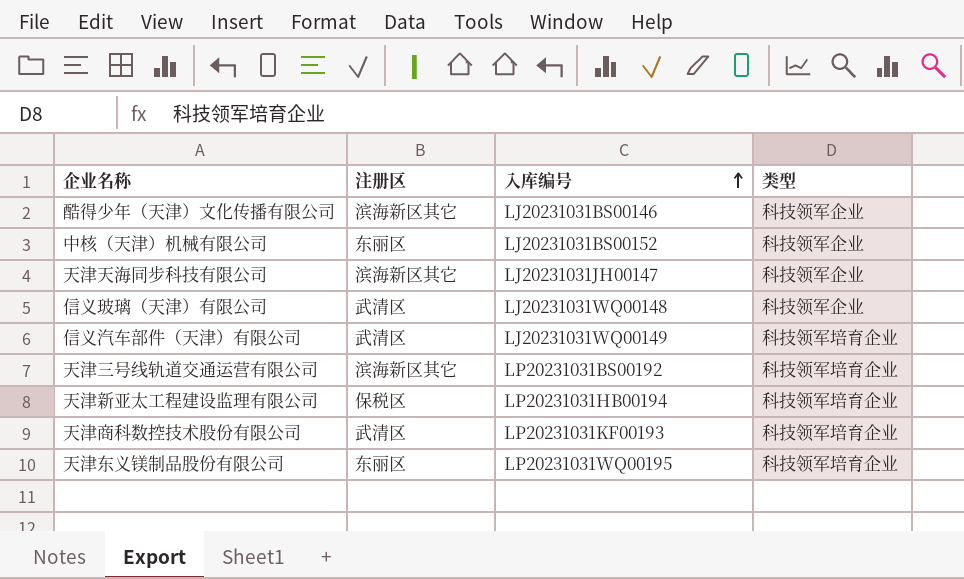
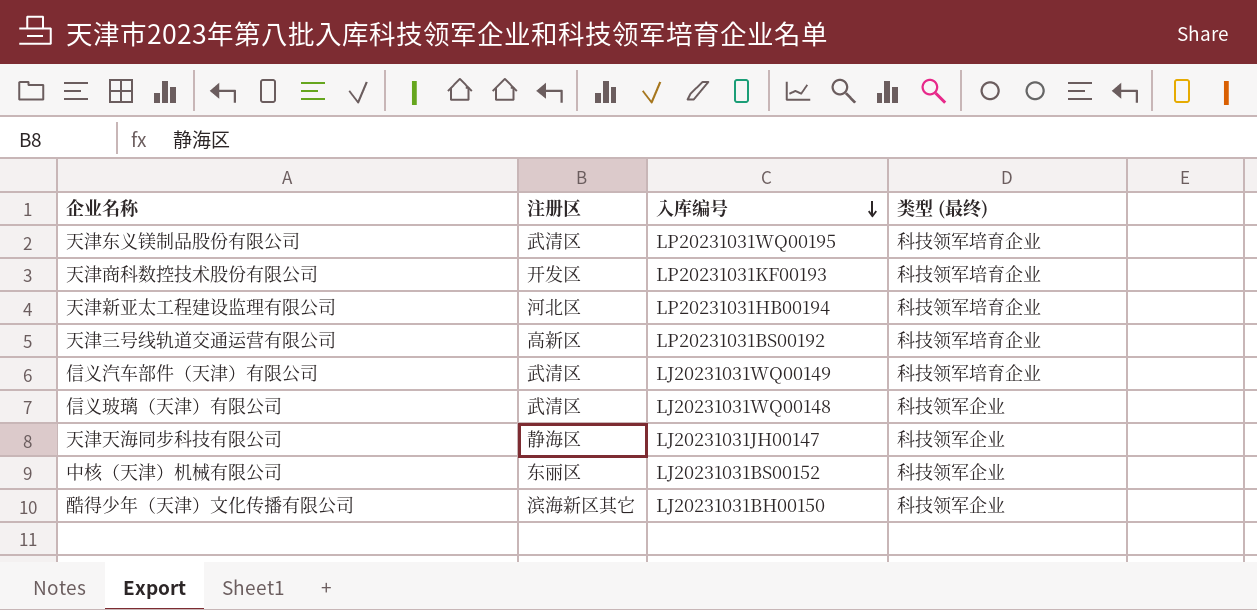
row order: 入库编号 ascending -> 入库编号 descending
column name: 类型 -> 类型 (最终)
天津东义镁制品股份有限公司 | 注册区: 东丽区 -> 武清区
天津商科数控技术股份有限公司 | 注册区: 武清区 -> 开发区
天津新亚太工程建设监理有限公司 | 注册区: 保税区 -> 河北区
天津三号线轨道交通运营有限公司 | 注册区: 滨海新区其它 -> 高新区
天津天海同步科技有限公司 | 注册区: 滨海新区其它 -> 静海区
酷得少年（天津）文化传播有限公司 | 入库编号: LJ20231031BS00146 -> LJ20231031BH00150

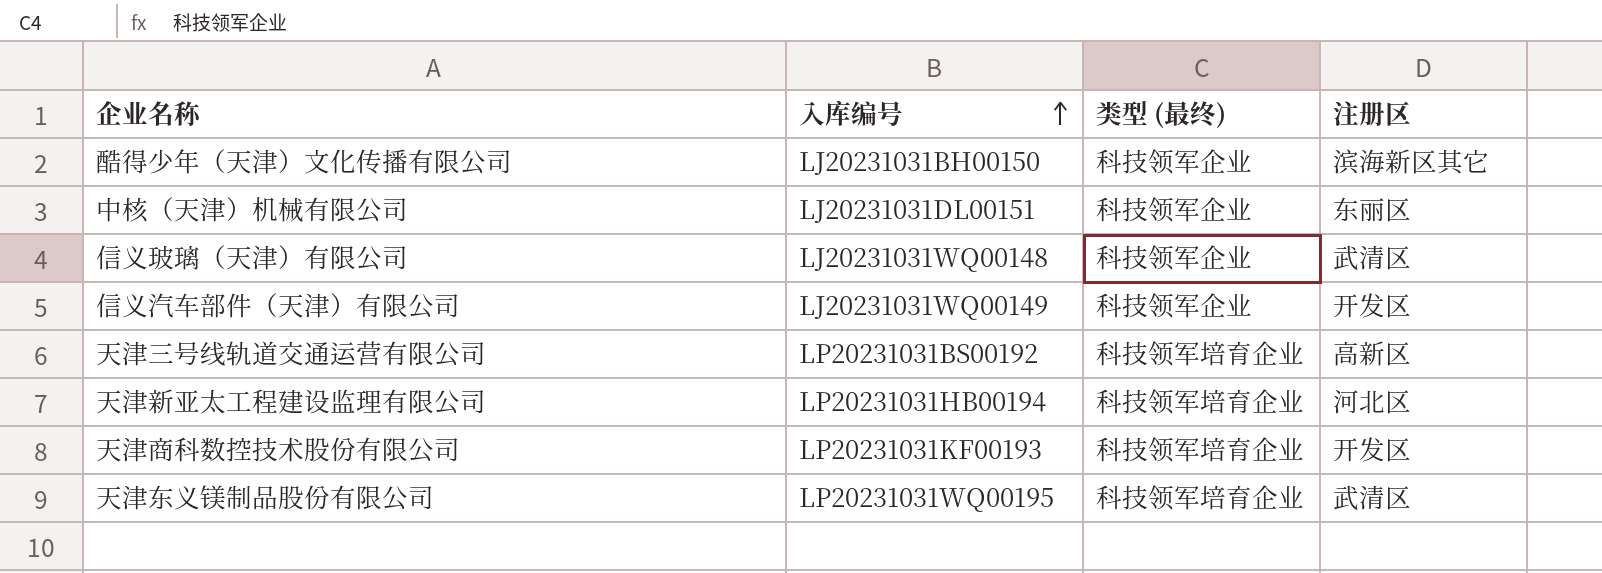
row order: 入库编号 descending -> 入库编号 ascending
column 注册区 | position: 2 -> 4
row 天津天海同步科技有限公司: 静海区 | LJ20231031JH00147 | 科技领军企业 -> none
中核（天津）机械有限公司 | 入库编号: LJ20231031BS00152 -> LJ20231031DL00151
信义汽车部件（天津）有限公司 | 类型 (最终): 科技领军培育企业 -> 科技领军企业
信义汽车部件（天津）有限公司 | 注册区: 武清区 -> 开发区

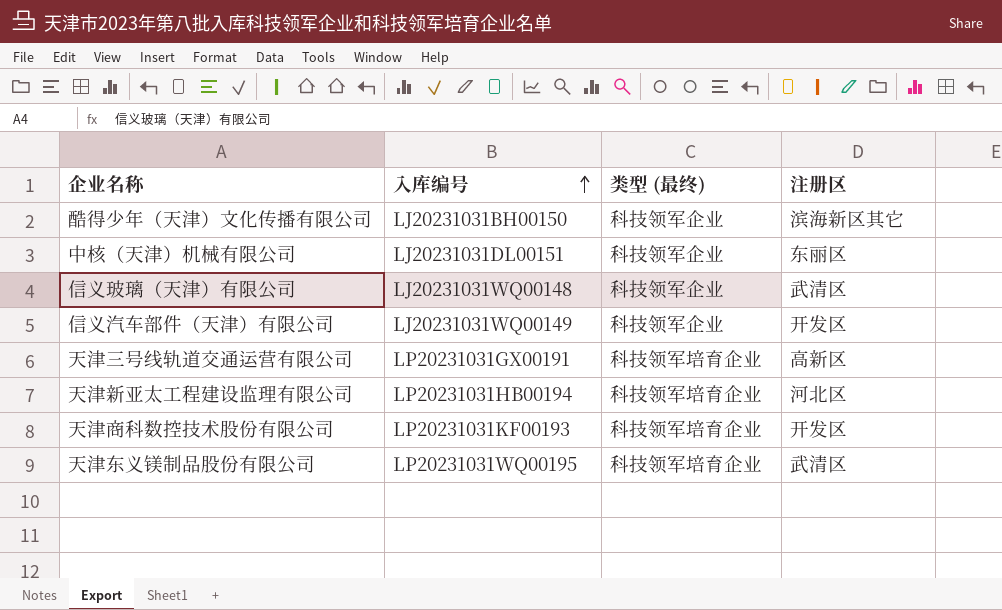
天津三号线轨道交通运营有限公司 | 入库编号: LP20231031BS00192 -> LP20231031GX00191

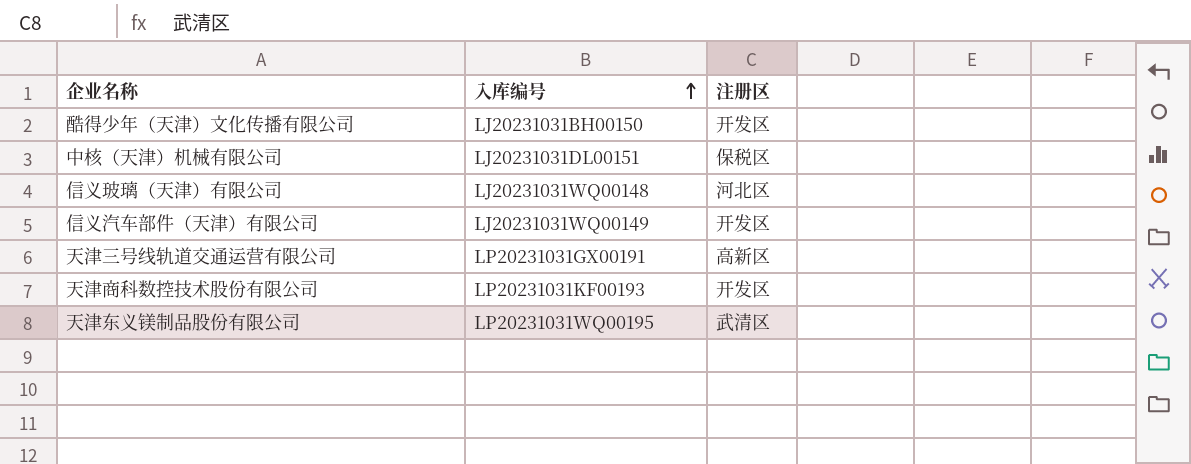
column 类型 (最终) | position: 3 -> none
row 天津新亚太工程建设监理有限公司: LP20231031HB00194 | 科技领军培育企业 | 河北区 -> none
酷得少年（天津）文化传播有限公司 | 注册区: 滨海新区其它 -> 开发区
中核（天津）机械有限公司 | 注册区: 东丽区 -> 保税区
信义玻璃（天津）有限公司 | 注册区: 武清区 -> 河北区

